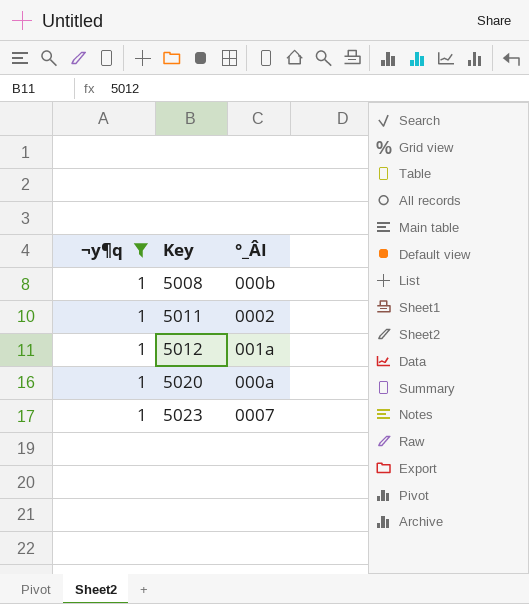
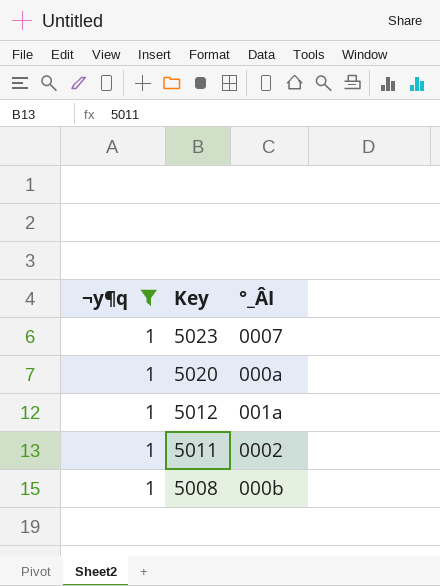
row order: Key ascending -> Key descending

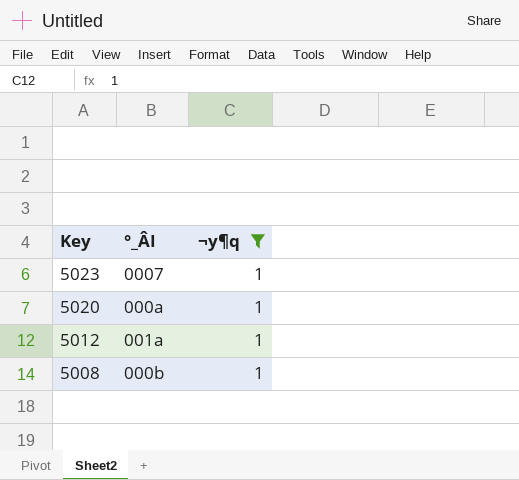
column ¬y¶q | position: 1 -> 3
row 5011: 1 | 0002 -> none

